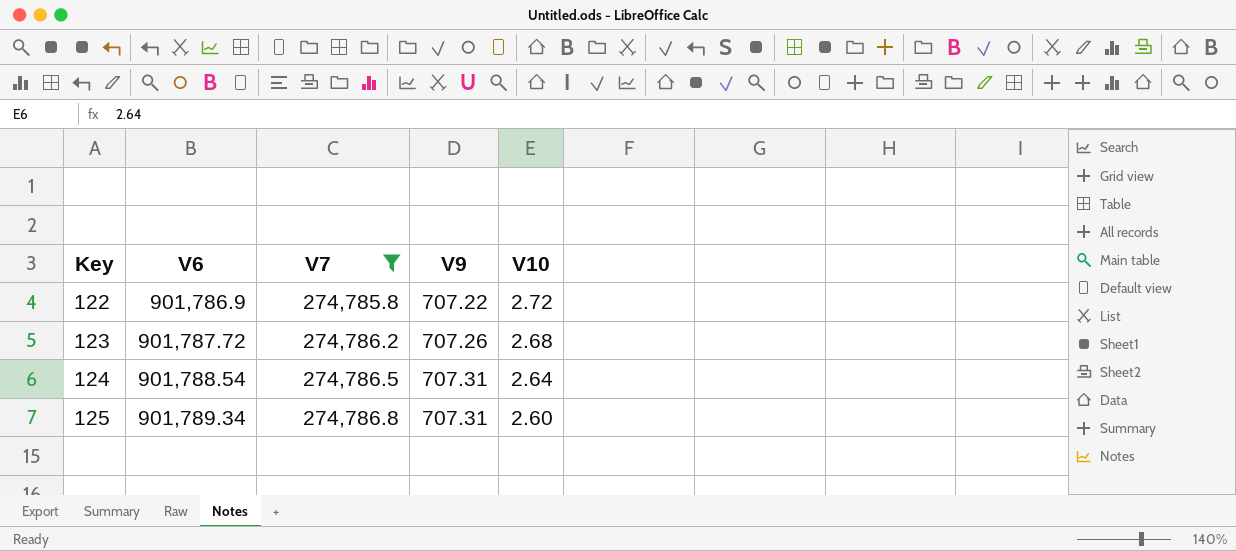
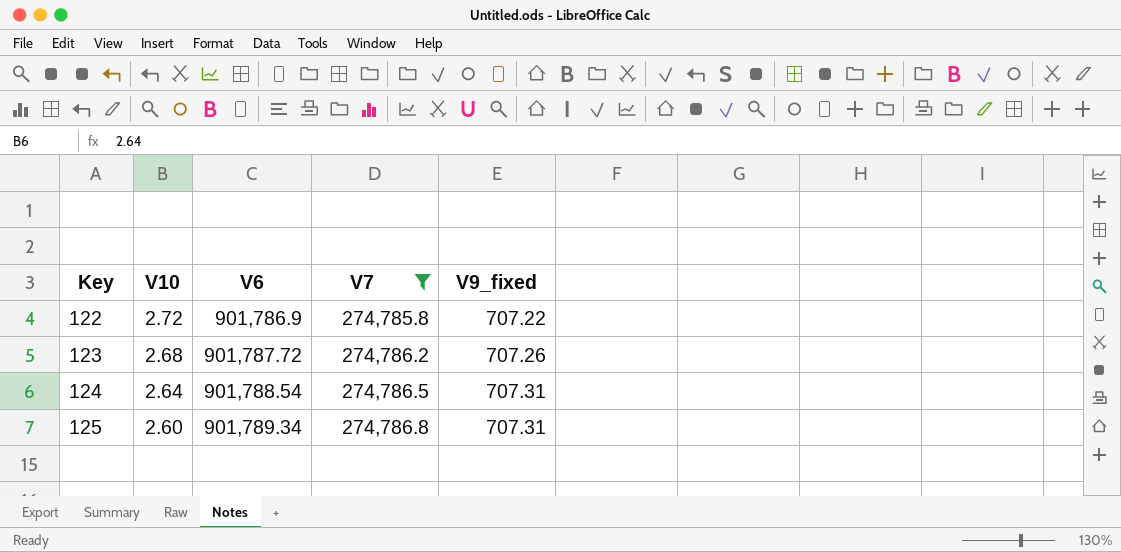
column V10 | position: 5 -> 2
column name: V9 -> V9_fixed

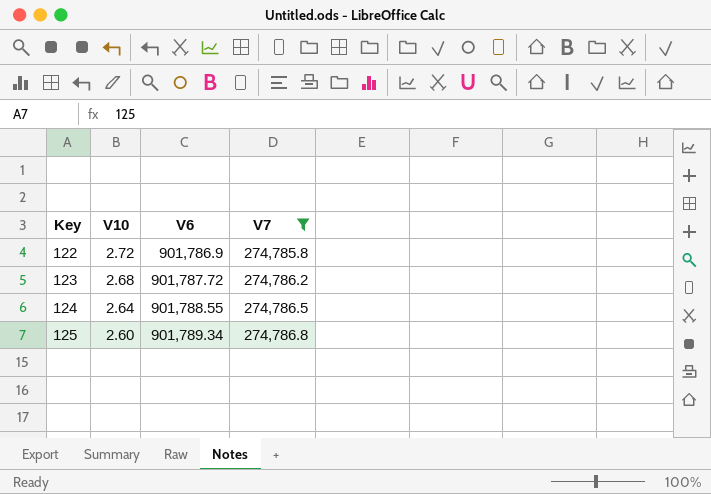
column V9_fixed | position: 5 -> none
124 | V6: 901,788.54 -> 901,788.55

